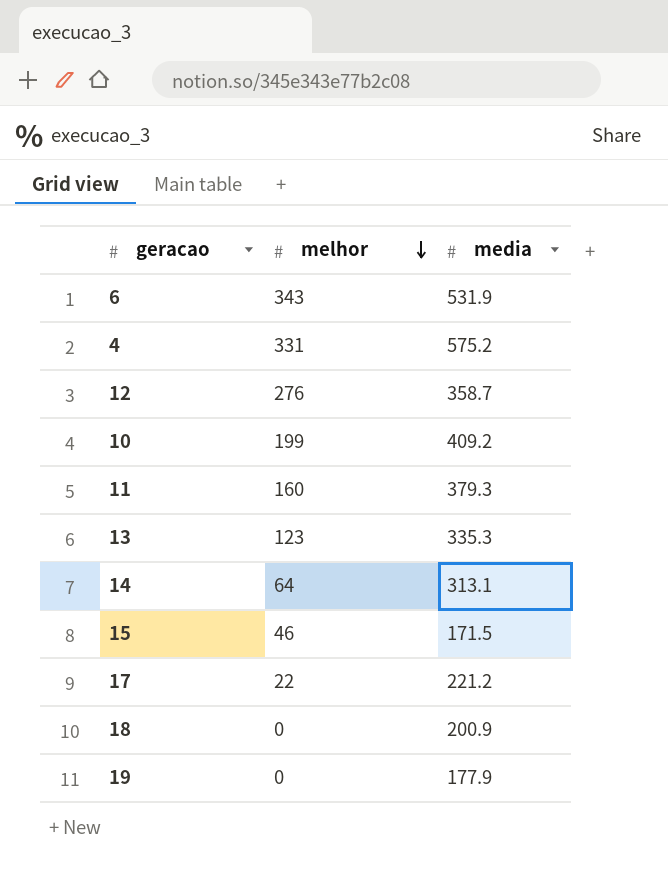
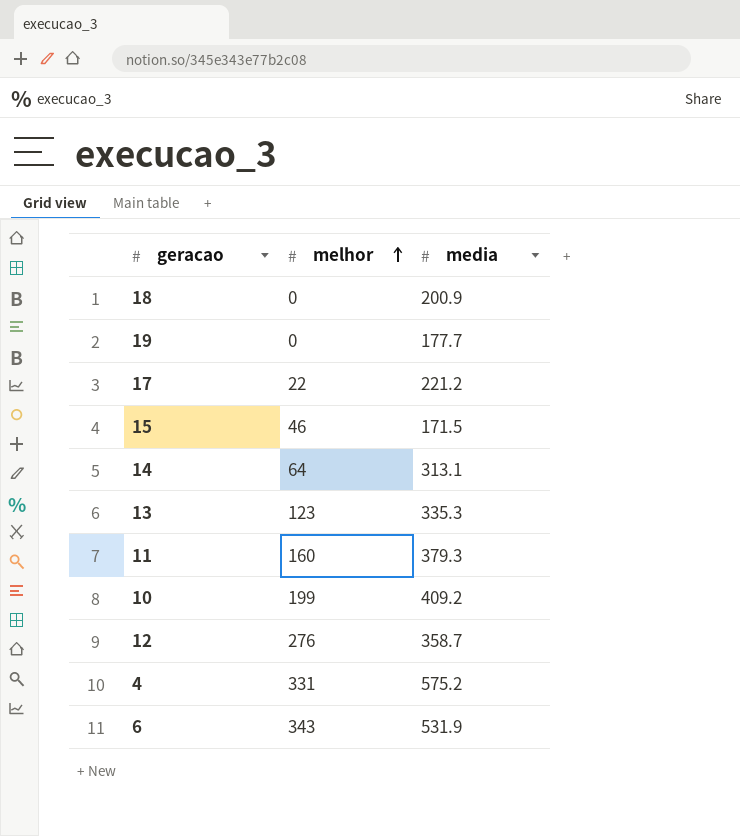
row order: melhor descending -> melhor ascending
19 | media: 177.9 -> 177.7

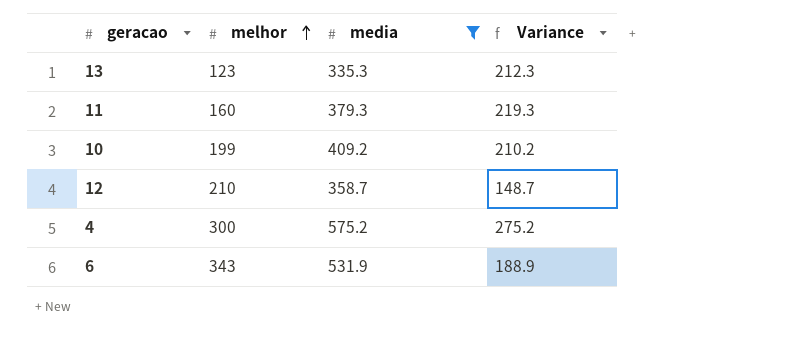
filter: none -> media >= 335.3
column Variance | formula: none -> [media] - [melhor]
12 | melhor: 276 -> 210
4 | melhor: 331 -> 300

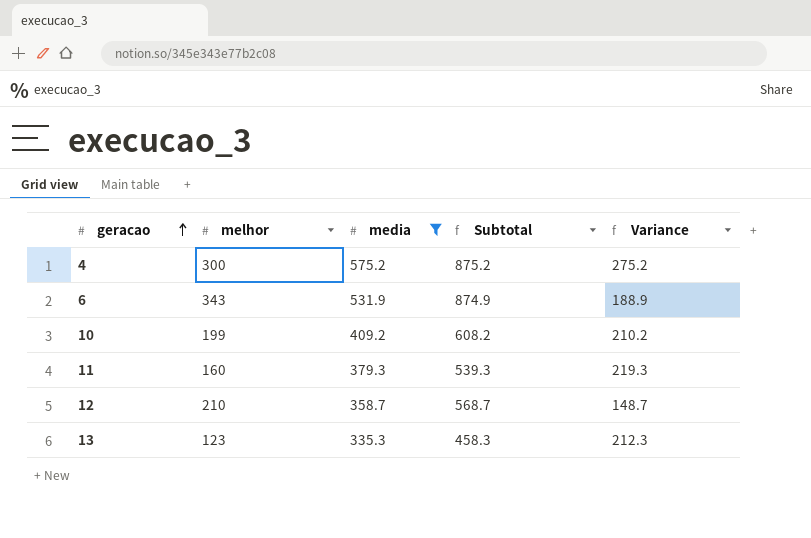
row order: melhor ascending -> geracao ascending
column Subtotal | formula: none -> [melhor] + [media]

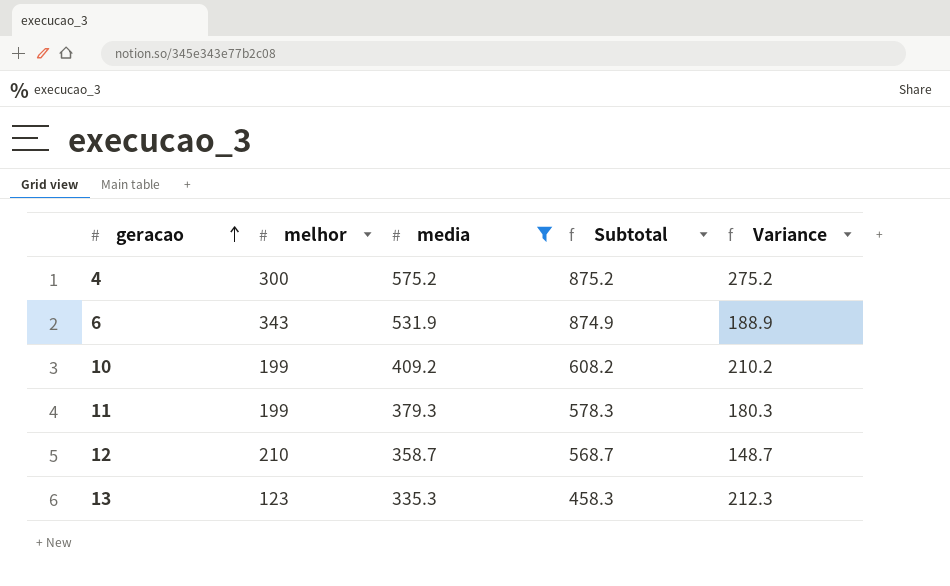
11 | melhor: 160 -> 199
11 | Subtotal: 539.3 -> 578.3
11 | Variance: 219.3 -> 180.3

